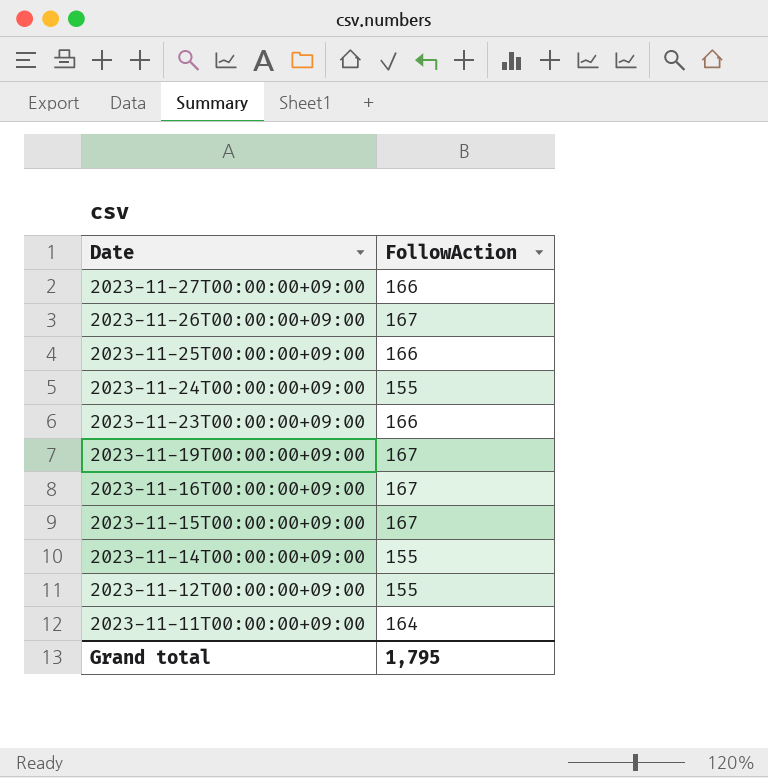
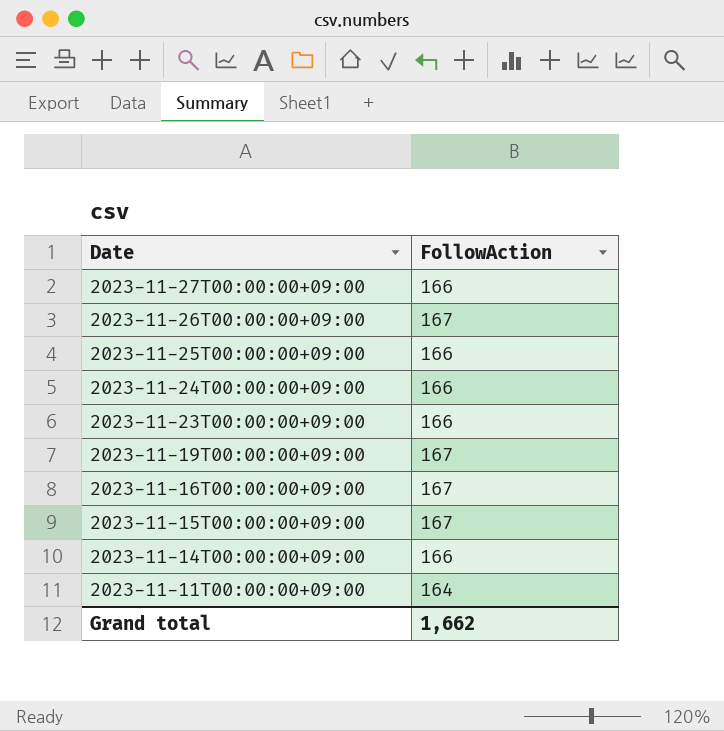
row 2023-11-12T00:00:00+09:00: 155 -> none
2023-11-24T00:00:00+09:00 | FollowAction: 155 -> 166
2023-11-14T00:00:00+09:00 | FollowAction: 155 -> 166
Grand total | FollowAction: 1,795 -> 1,662

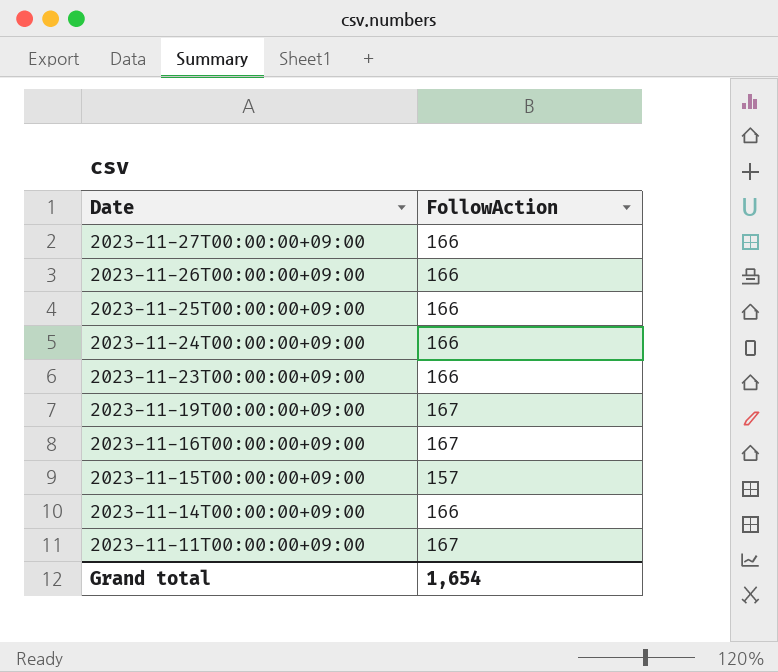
2023-11-26T00:00:00+09:00 | FollowAction: 167 -> 166
2023-11-15T00:00:00+09:00 | FollowAction: 167 -> 157
2023-11-11T00:00:00+09:00 | FollowAction: 164 -> 167
Grand total | FollowAction: 1,662 -> 1,654

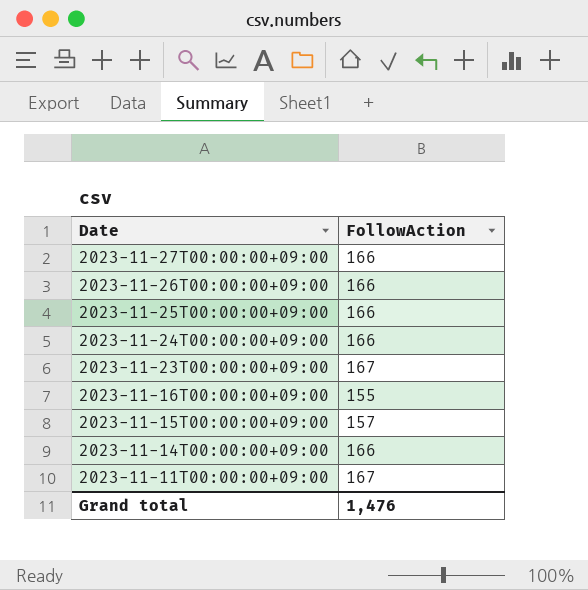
row 2023-11-19T00:00:00+09:00: 167 -> none
2023-11-23T00:00:00+09:00 | FollowAction: 166 -> 167
2023-11-16T00:00:00+09:00 | FollowAction: 167 -> 155
Grand total | FollowAction: 1,654 -> 1,476

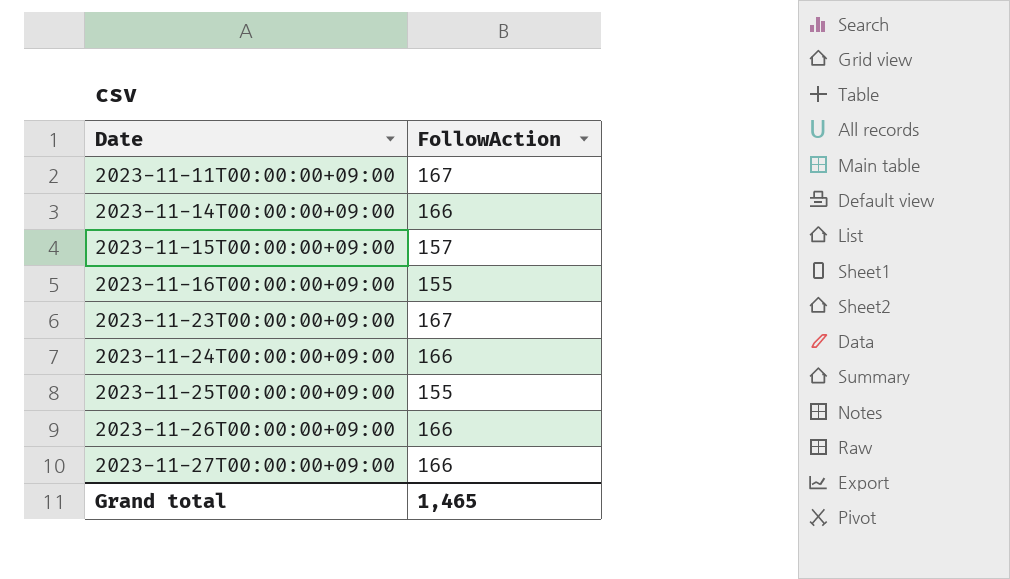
row order: Date descending -> Date ascending
2023-11-25T00:00:00+09:00 | FollowAction: 166 -> 155
Grand total | FollowAction: 1,476 -> 1,465

